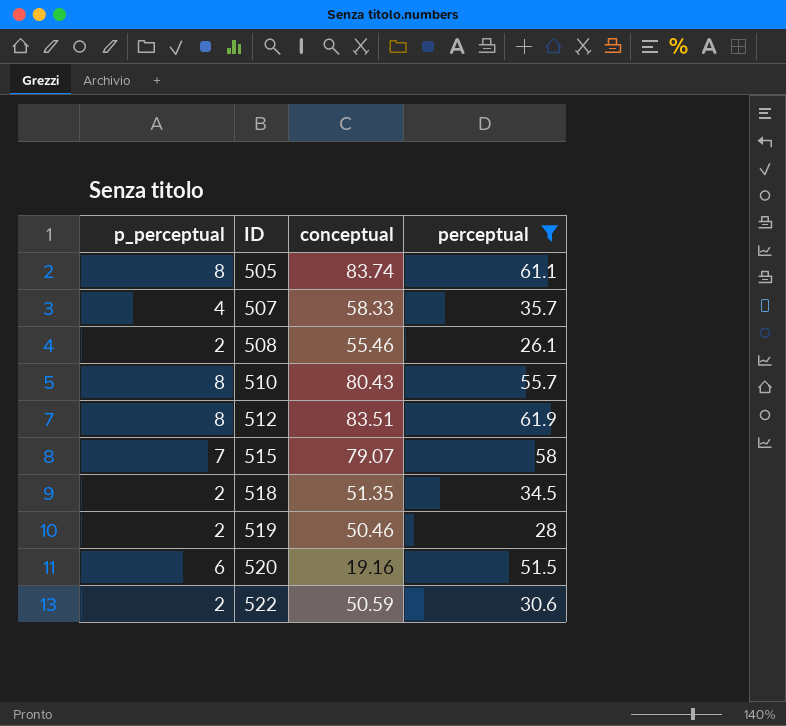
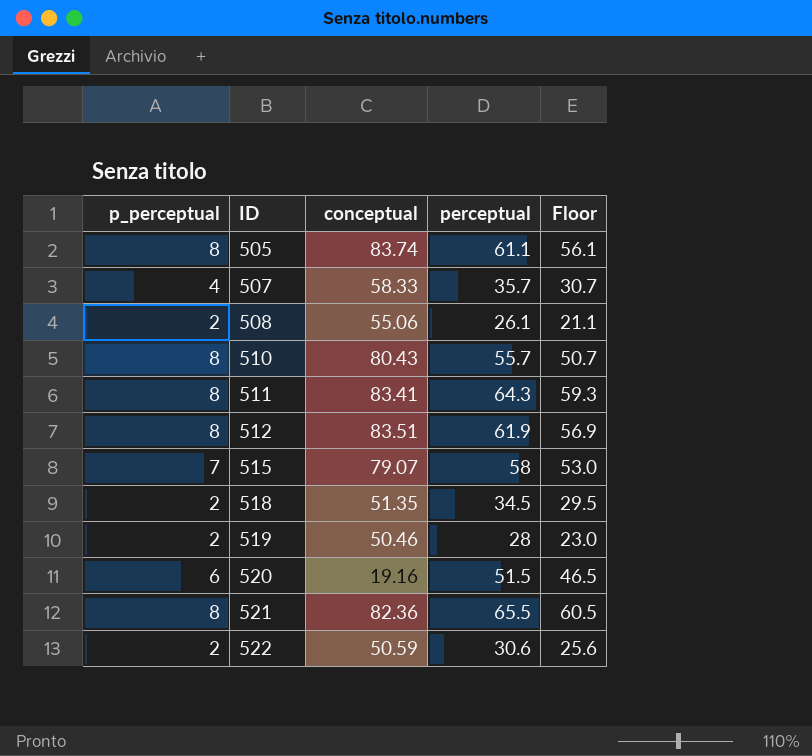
filter: perceptual <= 61.9 -> none
column Floor | formula: none -> [perceptual] - 5
508 | conceptual: 55.46 -> 55.06

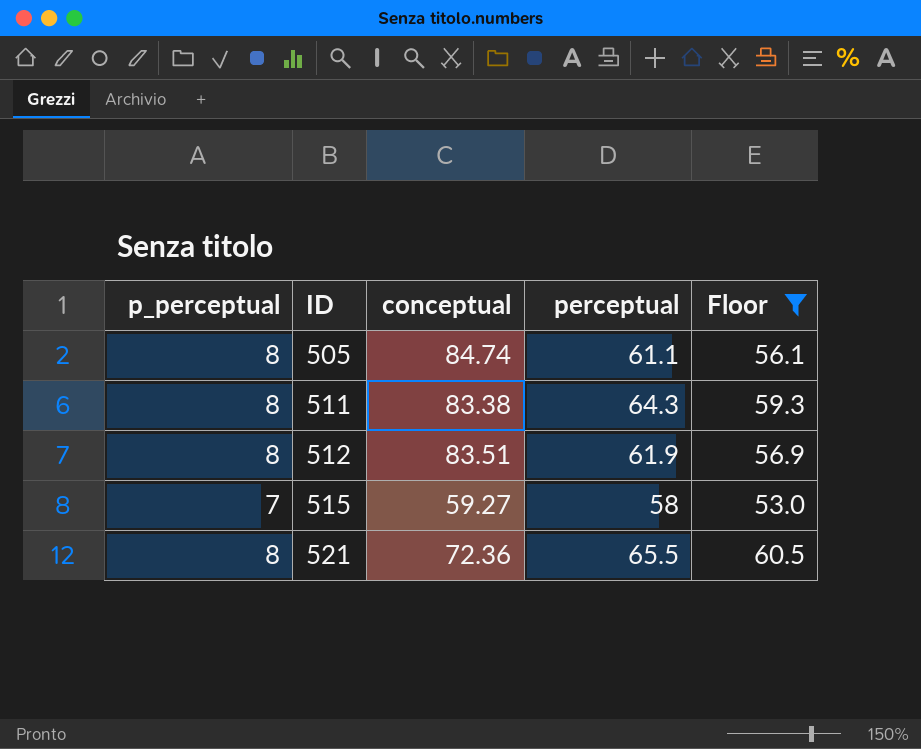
filter: none -> Floor >= 53.0
505 | conceptual: 83.74 -> 84.74
511 | conceptual: 83.41 -> 83.38
515 | conceptual: 79.07 -> 59.27
521 | conceptual: 82.36 -> 72.36

